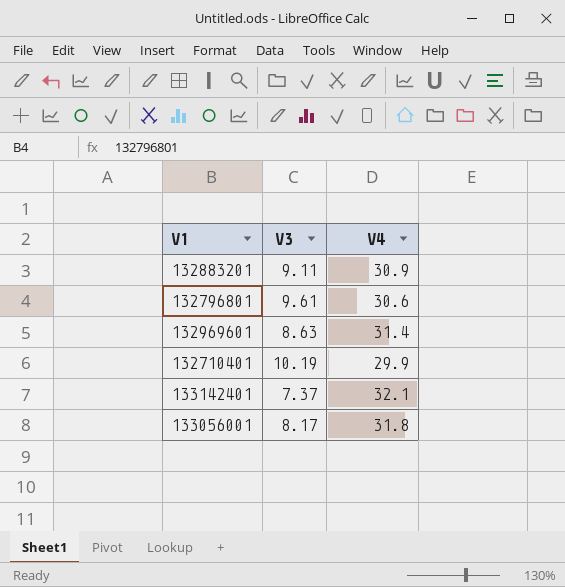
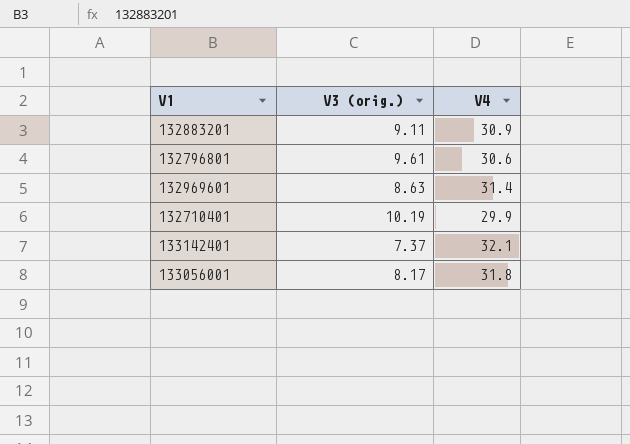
column name: V3 -> V3 (orig.)

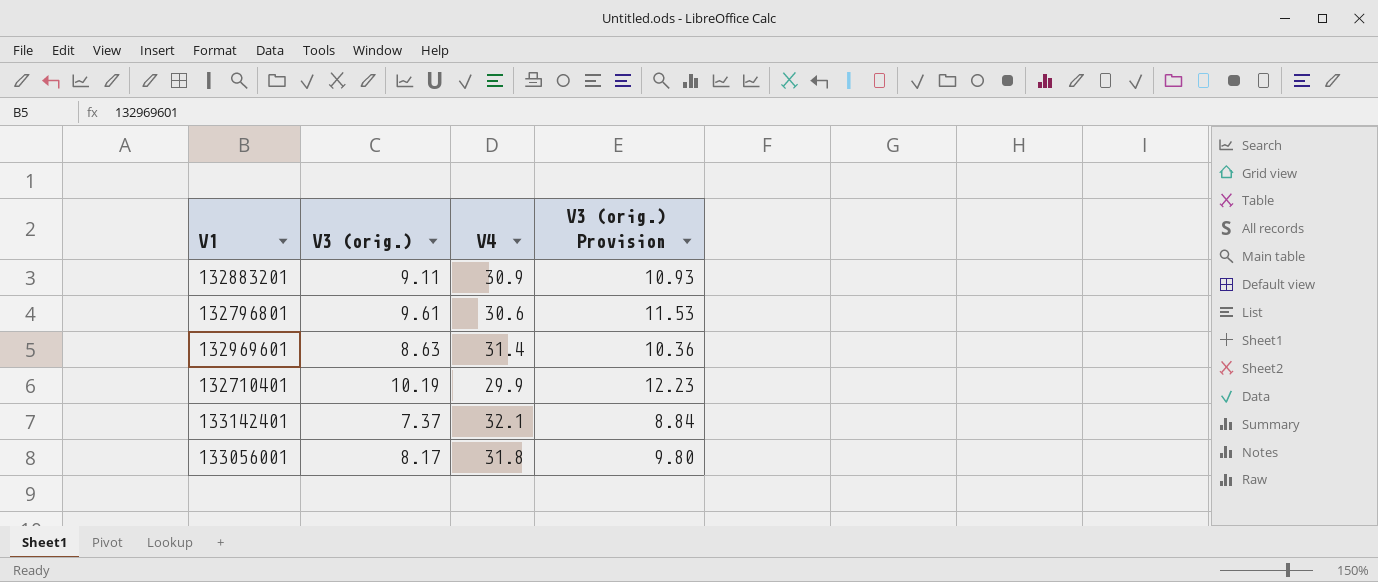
column V3 (orig.) Provision | formula: none -> [V3 (orig.)] * 1.2

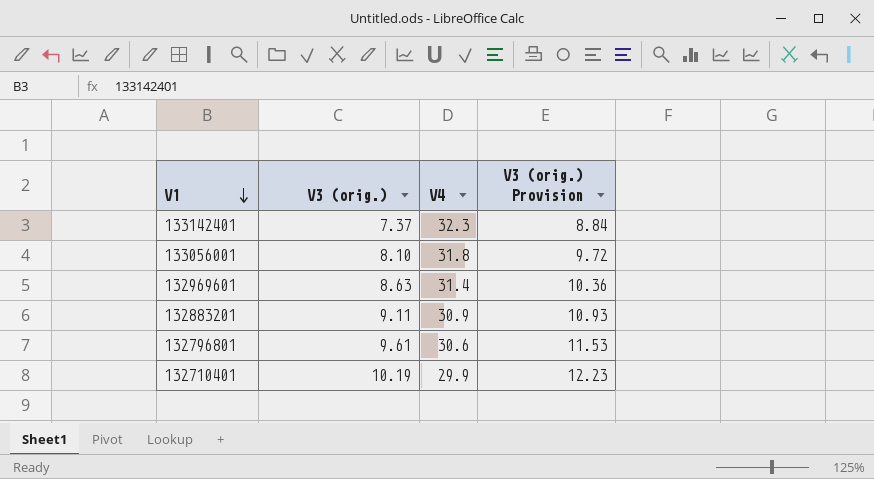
row order: none -> V1 descending
133142401 | V4: 32.1 -> 32.3
133056001 | V3 (orig.): 8.17 -> 8.10
133056001 | V3 (orig.) Provision: 9.80 -> 9.72

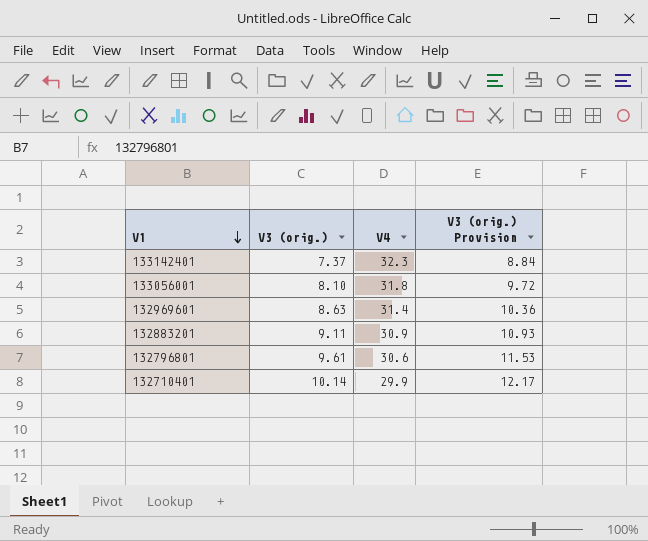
132710401 | V3 (orig.): 10.19 -> 10.14
132710401 | V3 (orig.) Provision: 12.23 -> 12.17

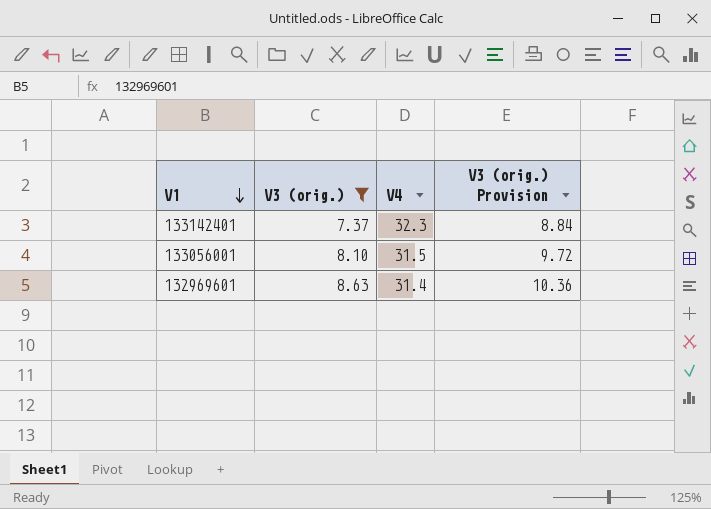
filter: none -> V3 (orig.) <= 8.63
133056001 | V4: 31.8 -> 31.5

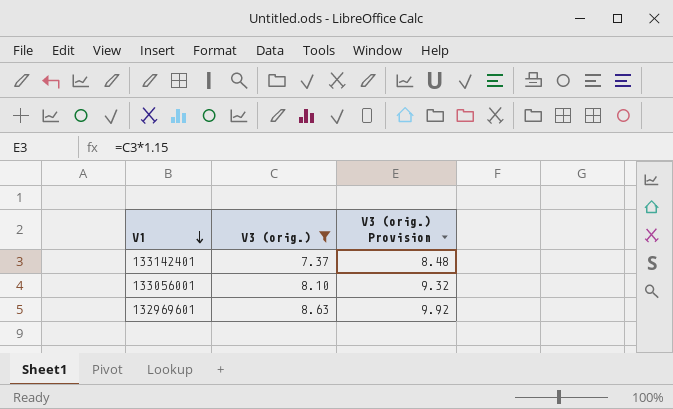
column V4 | position: 3 -> none
column V3 (orig.) Provision | formula: [V3 (orig.)] * 1.2 -> [V3 (orig.)] * 1.15

